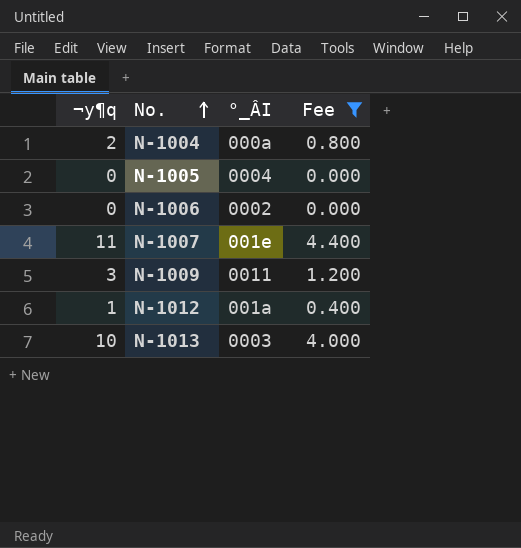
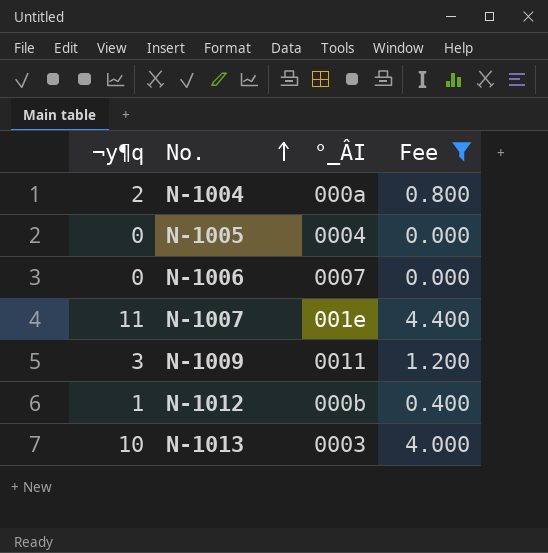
N-1006 | °_ÂI: 0002 -> 0007
N-1012 | °_ÂI: 001a -> 000b

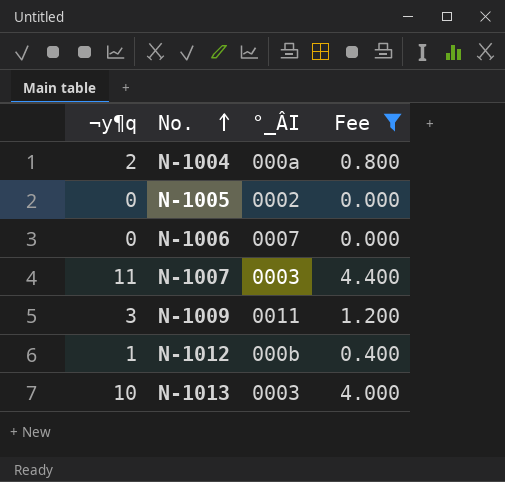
N-1005 | °_ÂI: 0004 -> 0002
N-1007 | °_ÂI: 001e -> 0003

